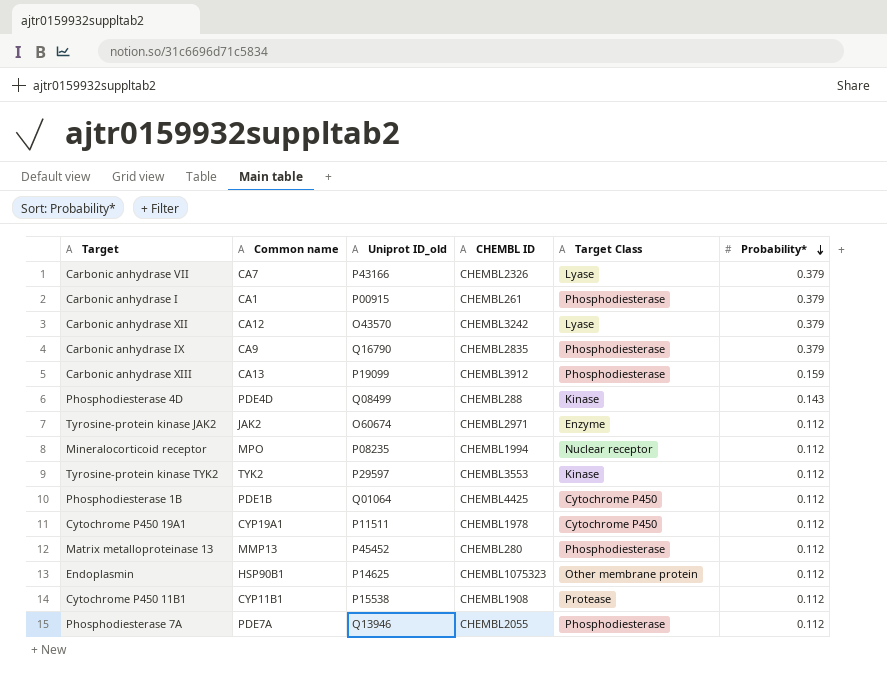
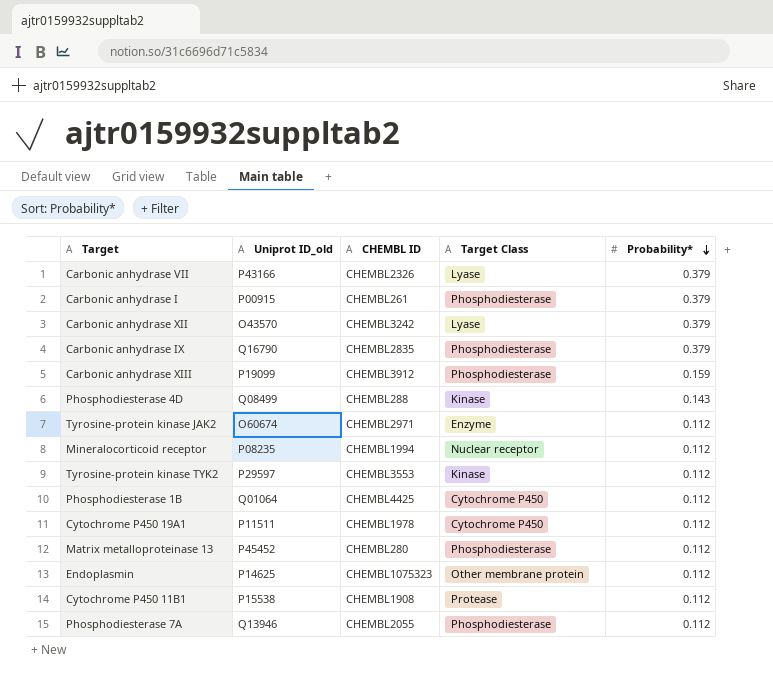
column Common name | position: 2 -> none

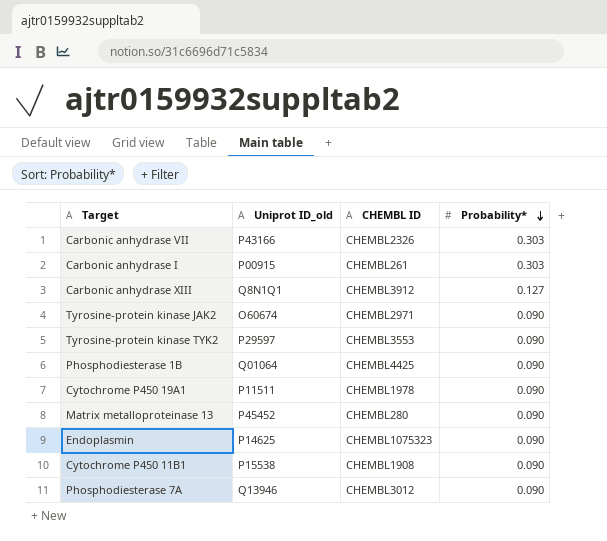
column Target Class | position: 4 -> none
row Carbonic anhydrase XII: O43570 | CHEMBL3242 | Lyase | 0.379 -> none
row Carbonic anhydrase IX: Q16790 | CHEMBL2835 | Phosphodiesterase | 0.379 -> none
row Phosphodiesterase 4D: Q08499 | CHEMBL288 | Kinase | 0.143 -> none
row Mineralocorticoid receptor: P08235 | CHEMBL1994 | Nuclear receptor | 0.112 -> none
Carbonic anhydrase VII | Probability*: 0.379 -> 0.303
Carbonic anhydrase I | Probability*: 0.379 -> 0.303
Carbonic anhydrase XIII | Uniprot ID_old: P19099 -> Q8N1Q1
Carbonic anhydrase XIII | Probability*: 0.159 -> 0.127
Tyrosine-protein kinase JAK2 | Probability*: 0.112 -> 0.090
Tyrosine-protein kinase TYK2 | Probability*: 0.112 -> 0.090
Phosphodiesterase 1B | Probability*: 0.112 -> 0.090
Cytochrome P450 19A1 | Probability*: 0.112 -> 0.090
Matrix metalloproteinase 13 | Probability*: 0.112 -> 0.090
Endoplasmin | Probability*: 0.112 -> 0.090
Cytochrome P450 11B1 | Probability*: 0.112 -> 0.090
Phosphodiesterase 7A | CHEMBL ID: CHEMBL2055 -> CHEMBL3012
Phosphodiesterase 7A | Probability*: 0.112 -> 0.090

